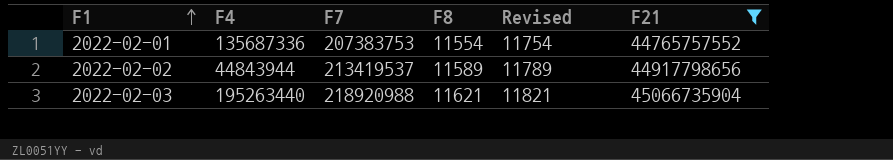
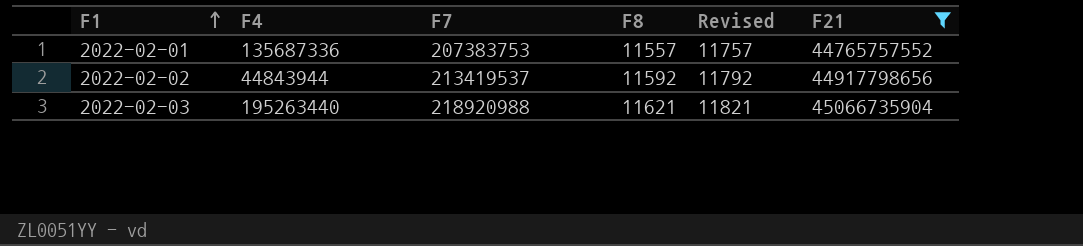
2022-02-01 | F8: 11554 -> 11557
2022-02-01 | Revised: 11754 -> 11757
2022-02-02 | F8: 11589 -> 11592
2022-02-02 | Revised: 11789 -> 11792

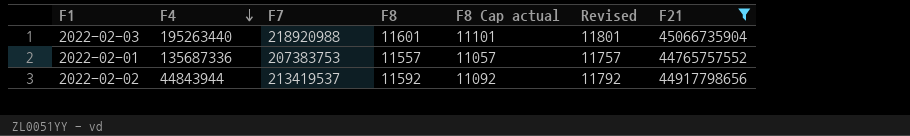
row order: F1 ascending -> F4 descending
column F8 Cap actual | formula: none -> [F8] - 500
2022-02-03 | F8: 11621 -> 11601
2022-02-03 | Revised: 11821 -> 11801

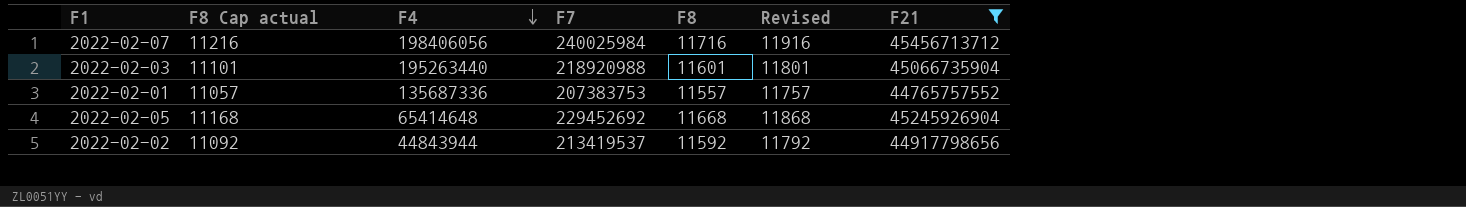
column F8 Cap actual | position: 5 -> 2
row 2022-02-07: none -> 11216 | 198406056 | 240025984 | 11716 | 11916 | 45456713712
row 2022-02-05: none -> 11168 | 65414648 | 229452692 | 11668 | 11868 | 45245926904

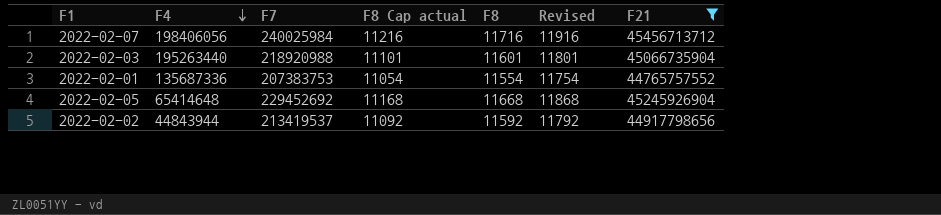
column F8 Cap actual | position: 2 -> 4
2022-02-01 | F8 Cap actual: 11057 -> 11054
2022-02-01 | F8: 11557 -> 11554
2022-02-01 | Revised: 11757 -> 11754

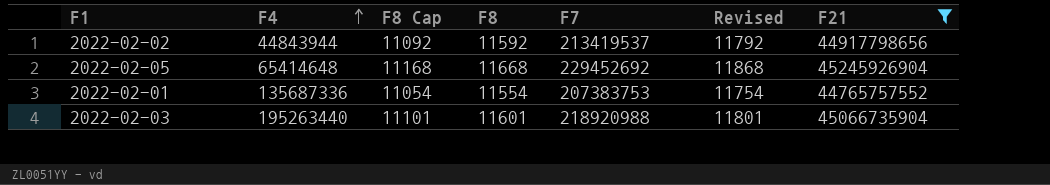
row order: F4 descending -> F4 ascending
column name: F8 Cap actual -> F8 Cap
column F7 | position: 3 -> 5
row 2022-02-07: 198406056 | 240025984 | 11216 | 11716 | 11916 | 45456713712 -> none

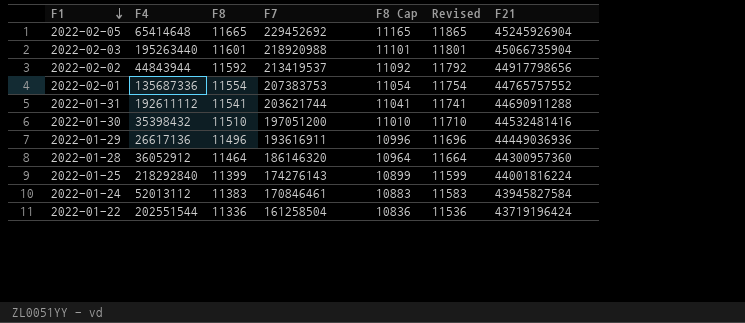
filter: F21 >= 44765757552 -> none
row order: F4 ascending -> F1 descending
column F8 Cap | position: 3 -> 5
2022-02-05 | F8: 11668 -> 11665
2022-02-05 | F8 Cap: 11168 -> 11165
2022-02-05 | Revised: 11868 -> 11865

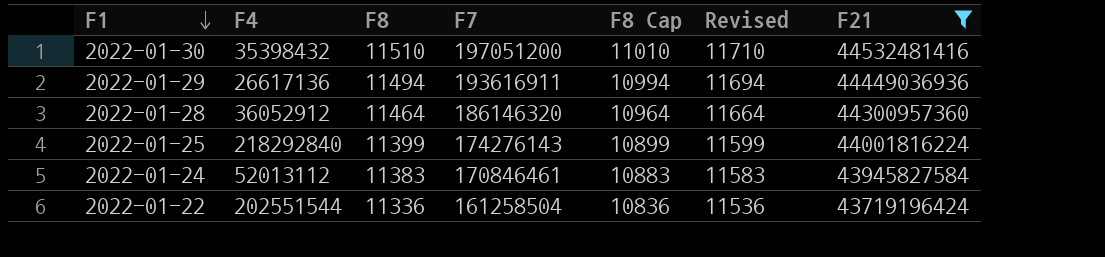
filter: none -> F21 <= 44532481416
2022-01-29 | F8: 11496 -> 11494
2022-01-29 | F8 Cap: 10996 -> 10994
2022-01-29 | Revised: 11696 -> 11694

